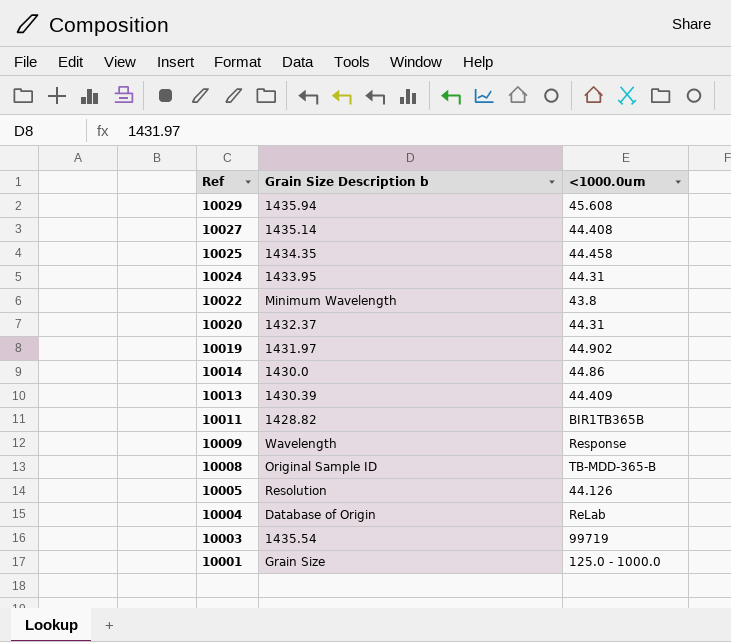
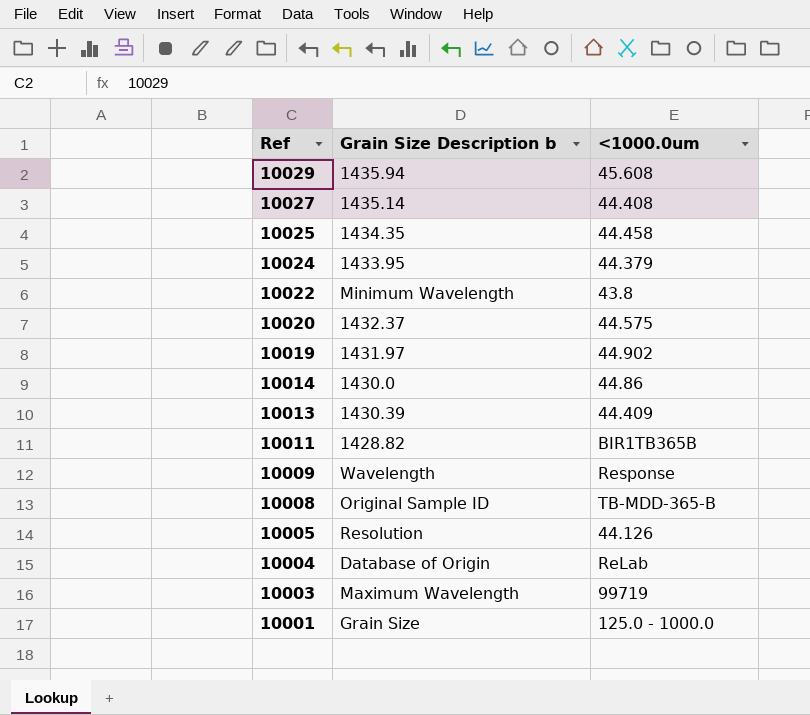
10024 | <1000.0um: 44.31 -> 44.379
10020 | <1000.0um: 44.31 -> 44.575
10003 | Grain Size Description b: 1435.54 -> Maximum Wavelength

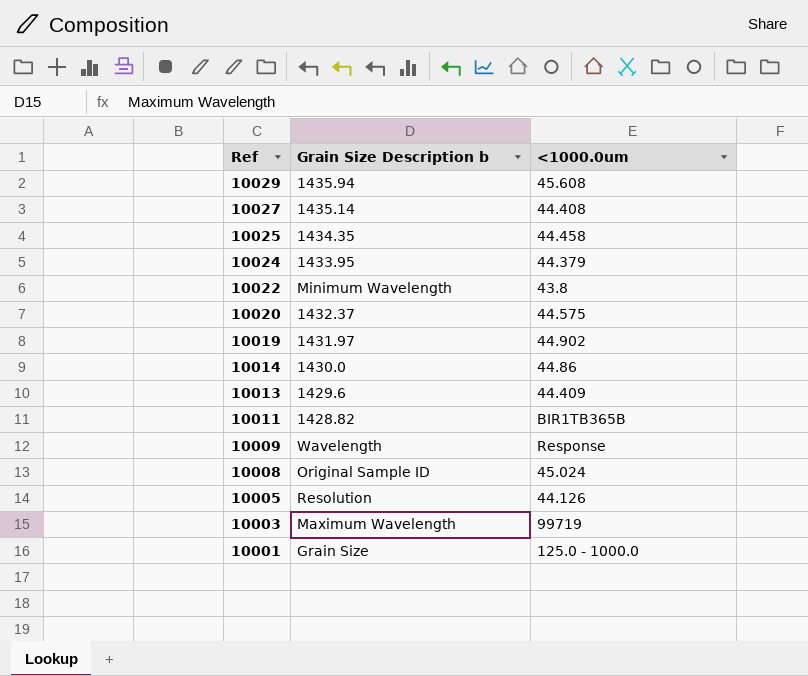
row 10004: Database of Origin | ReLab -> none
10013 | Grain Size Description b: 1430.39 -> 1429.6
10008 | <1000.0um: TB-MDD-365-B -> 45.024

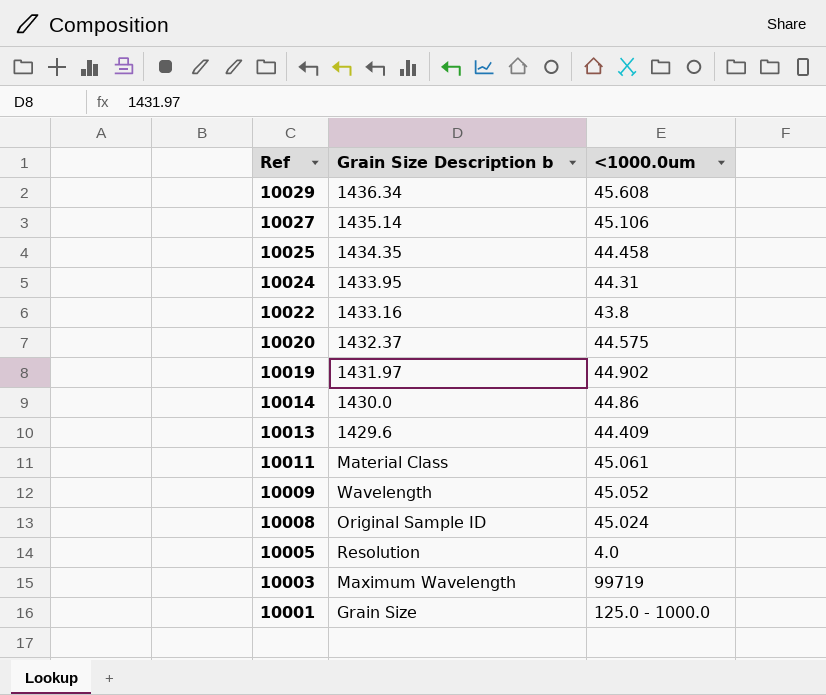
10029 | Grain Size Description b: 1435.94 -> 1436.34
10027 | <1000.0um: 44.408 -> 45.106
10024 | <1000.0um: 44.379 -> 44.31
10022 | Grain Size Description b: Minimum Wavelength -> 1433.16
10011 | Grain Size Description b: 1428.82 -> Material Class
10011 | <1000.0um: BIR1TB365B -> 45.061
10009 | <1000.0um: Response -> 45.052
10005 | <1000.0um: 44.126 -> 4.0

